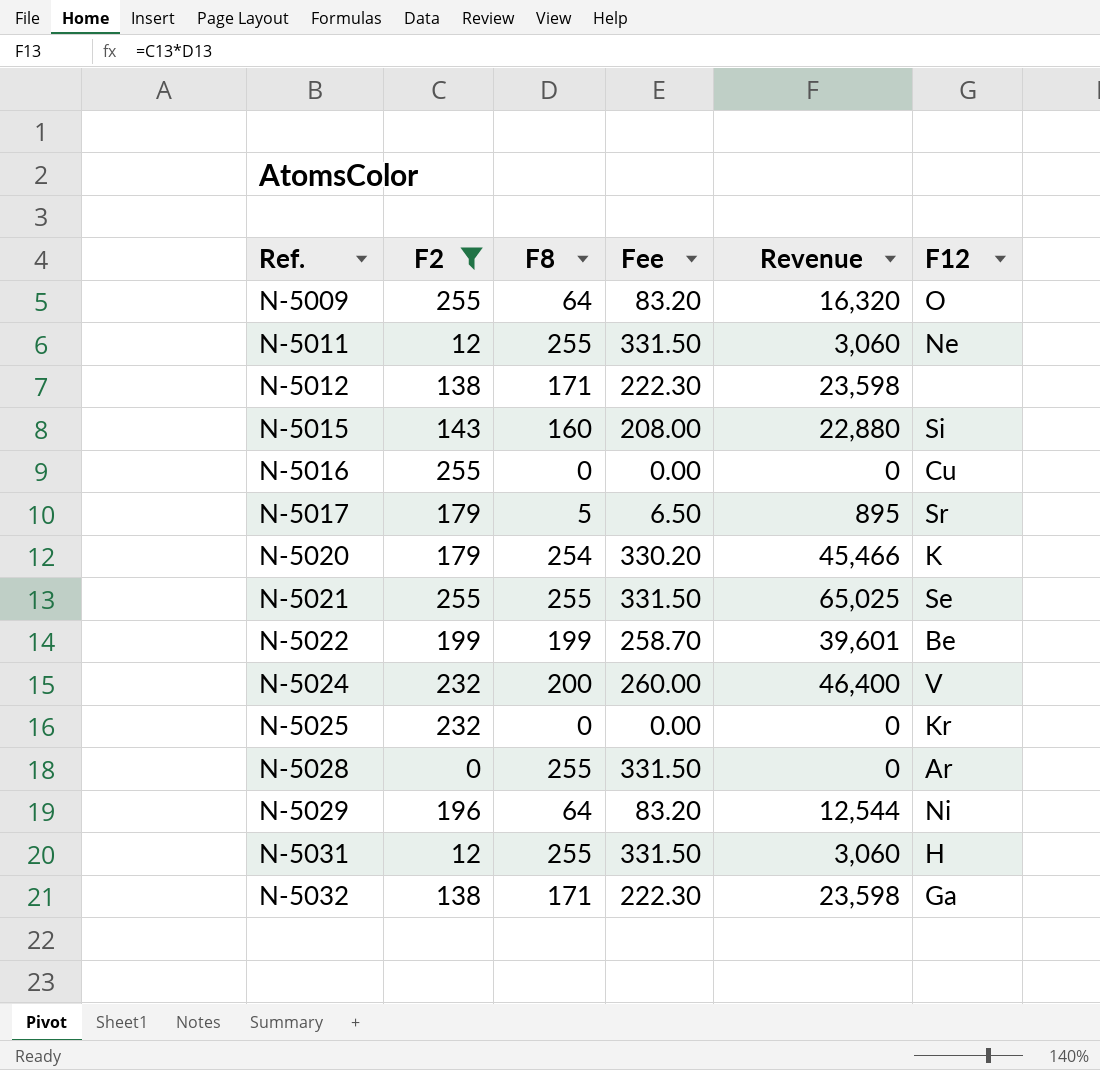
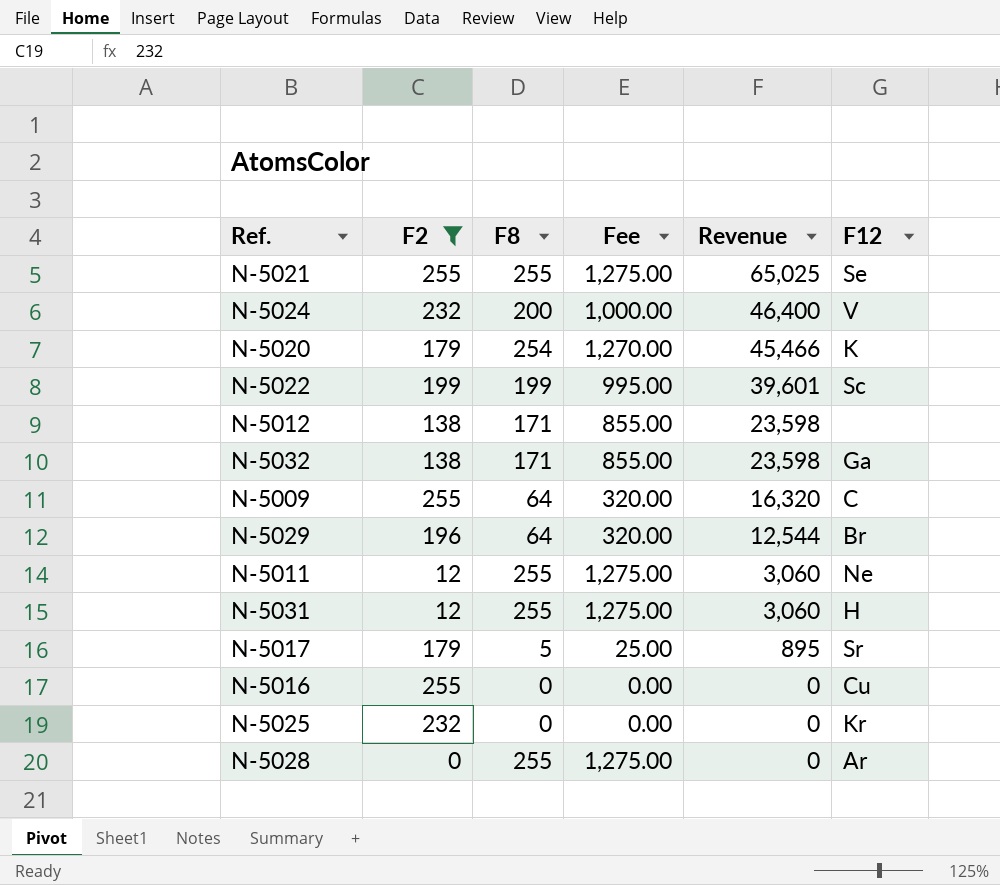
row order: Ref. ascending -> Revenue descending
column Fee | formula: [F8] * 1.3 -> [F8] * 5
row N-5015: 143 | 160 | 208.00 | 22,880 | Si -> none
N-5022 | F12: Be -> Sc
N-5009 | F12: O -> C
N-5029 | F12: Ni -> Br

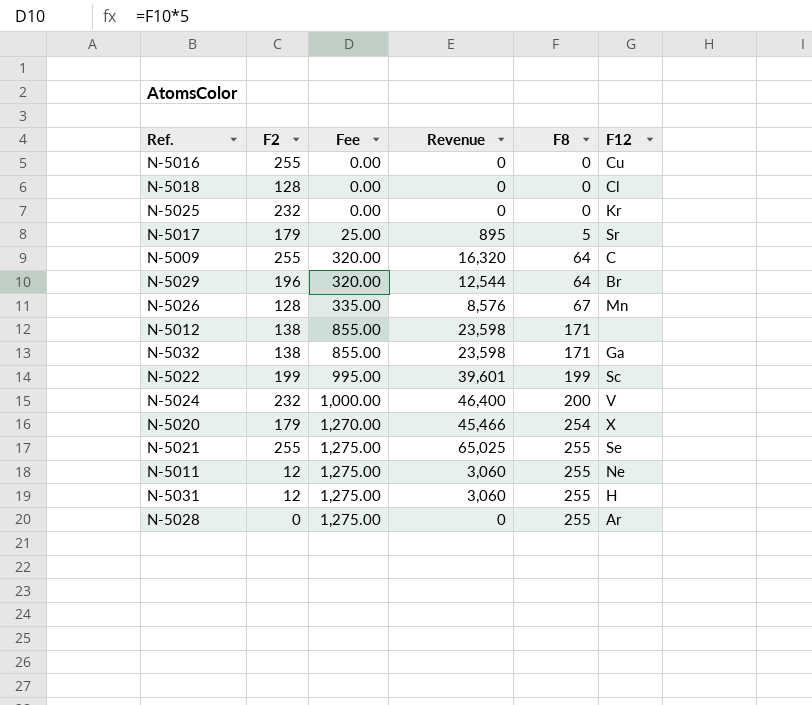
filter: F2 != 128 -> none
row order: Revenue descending -> Fee ascending
column F8 | position: 3 -> 5
N-5020 | F12: K -> X

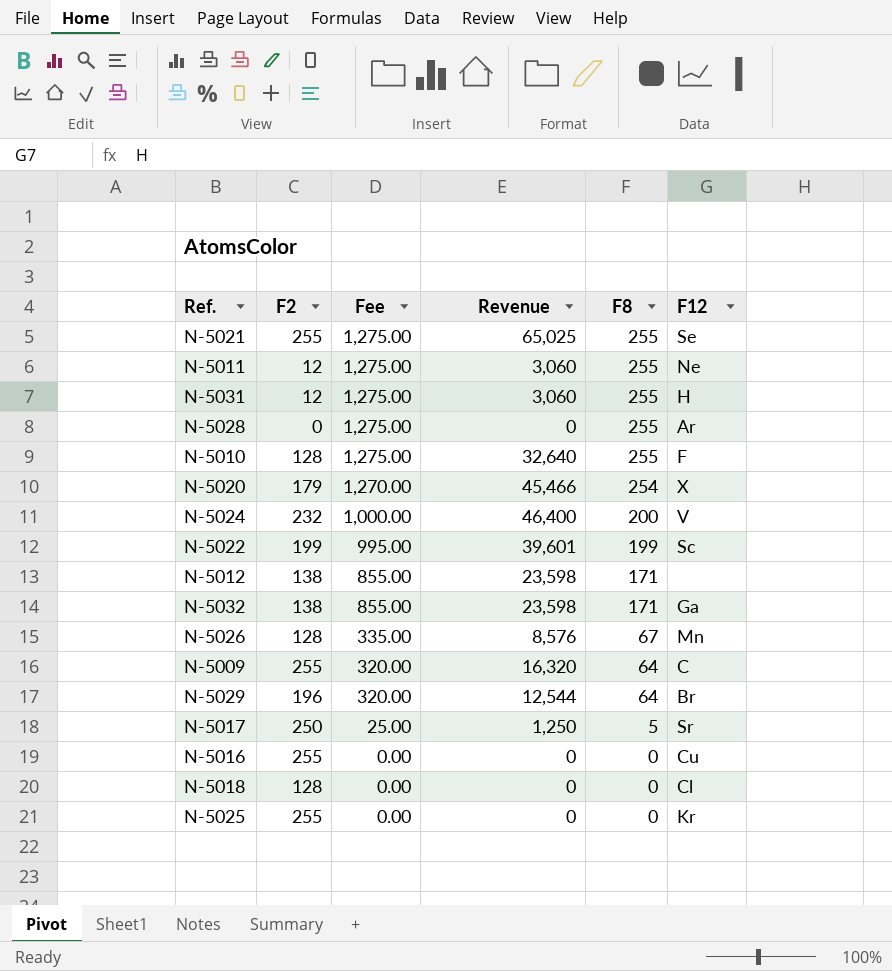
row order: Fee ascending -> Fee descending
row N-5010: none -> 128 | 1,275.00 | 32,640 | 255 | F
N-5017 | F2: 179 -> 250
N-5017 | Revenue: 895 -> 1,250
N-5025 | F2: 232 -> 255

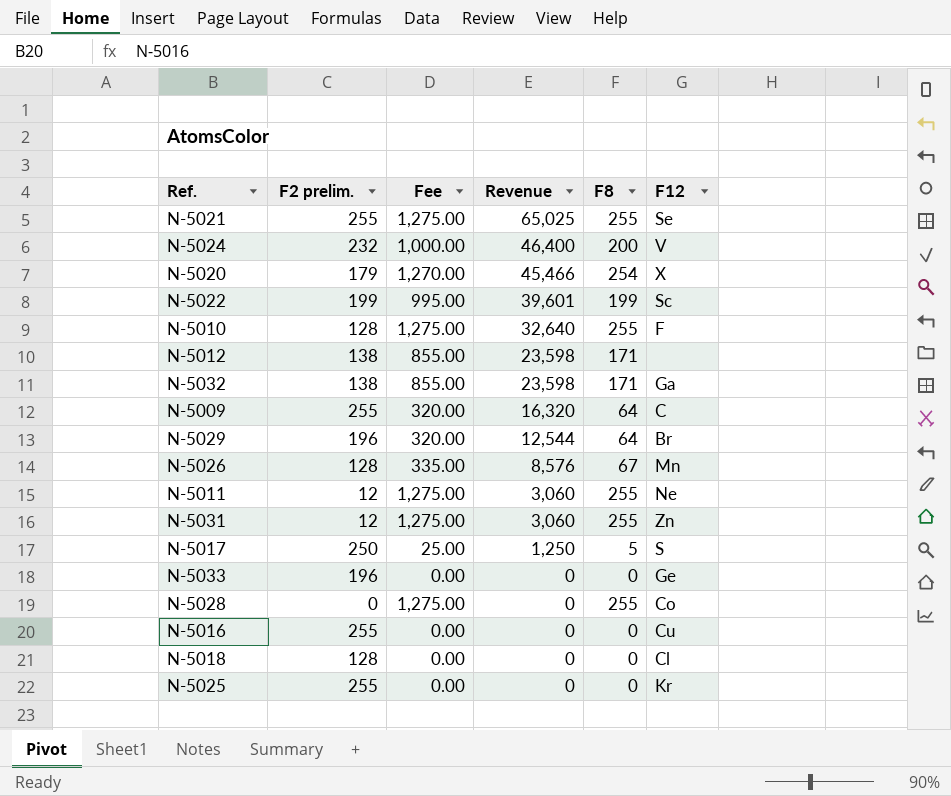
row order: Fee descending -> Revenue descending
column name: F2 -> F2 prelim.
N-5031 | F12: H -> Zn
N-5017 | F12: Sr -> S
row N-5033: none -> 196 | 0.00 | 0 | 0 | Ge
N-5028 | F12: Ar -> Co

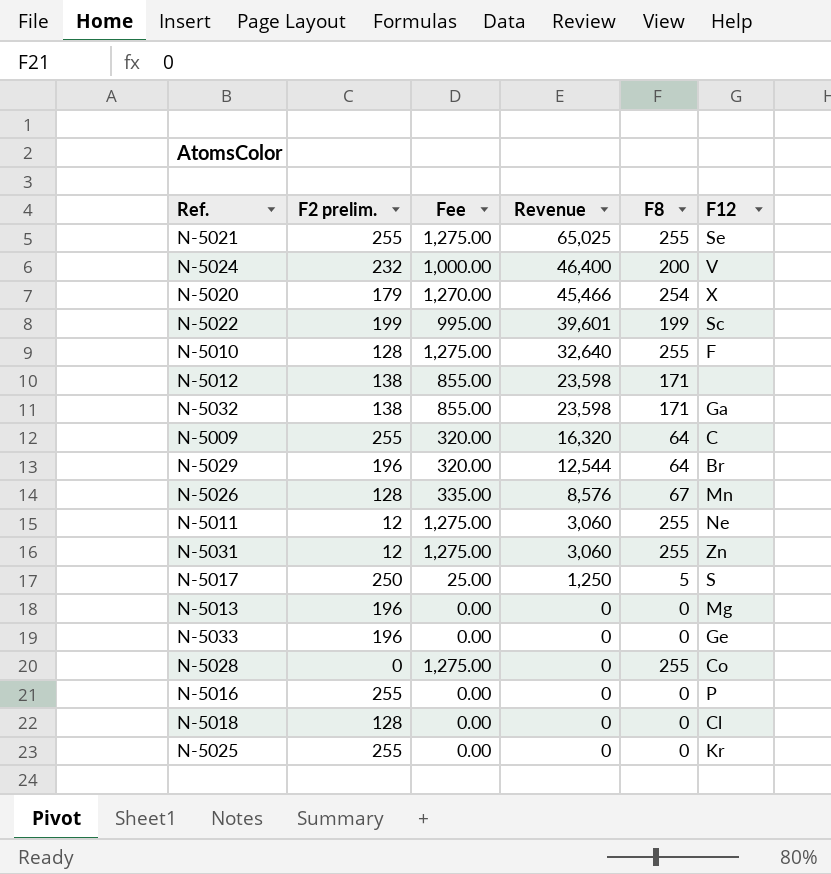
row N-5013: none -> 196 | 0.00 | 0 | 0 | Mg
N-5016 | F12: Cu -> P

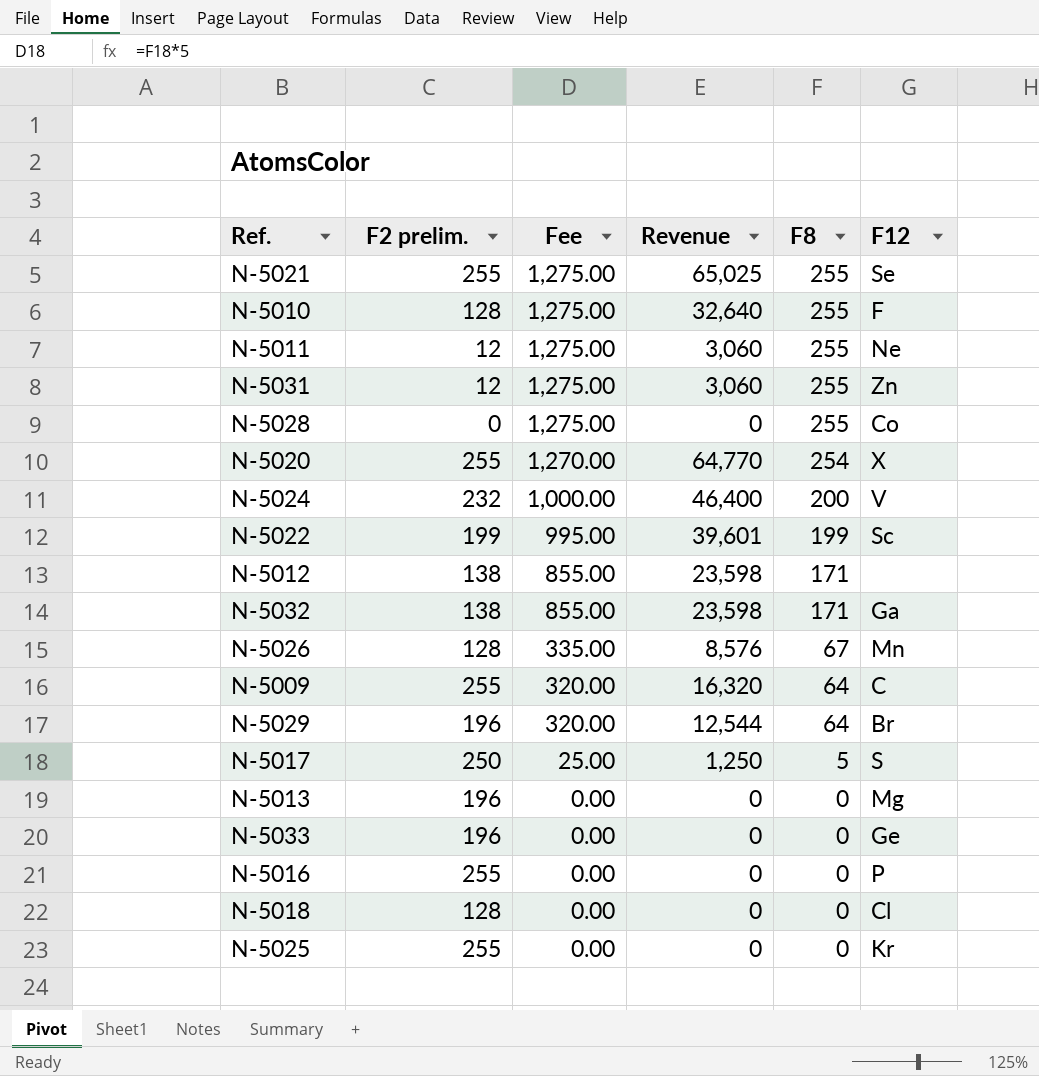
row order: Revenue descending -> Fee descending
N-5020 | F2 prelim.: 179 -> 255
N-5020 | Revenue: 45,466 -> 64,770

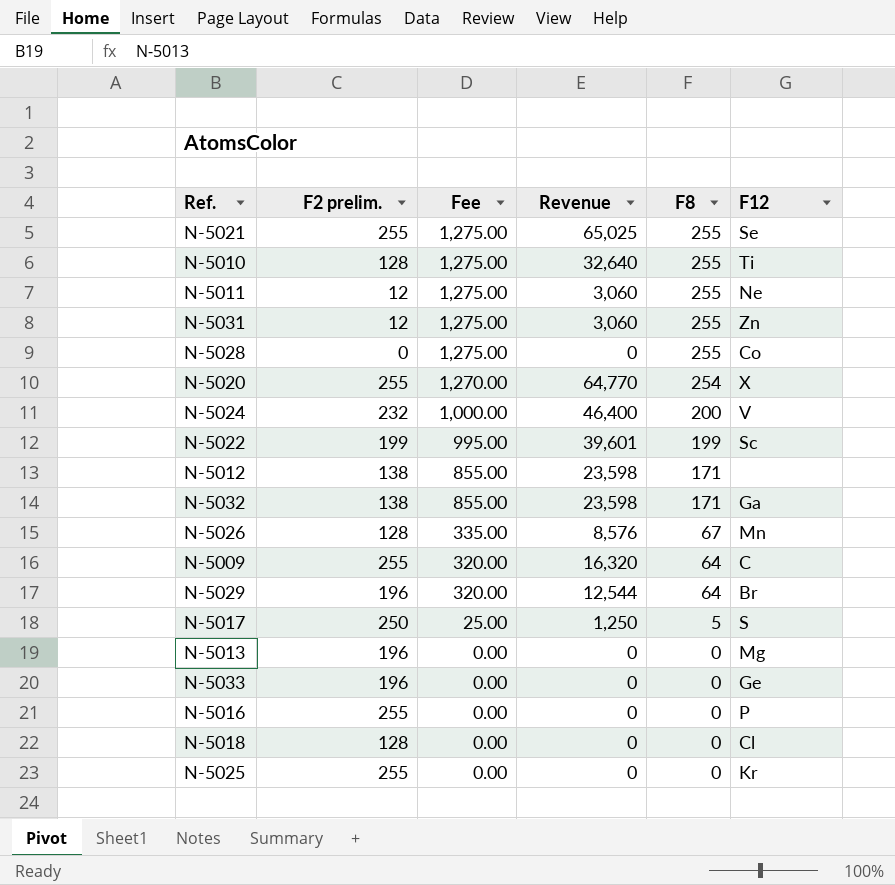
N-5010 | F12: F -> Ti

